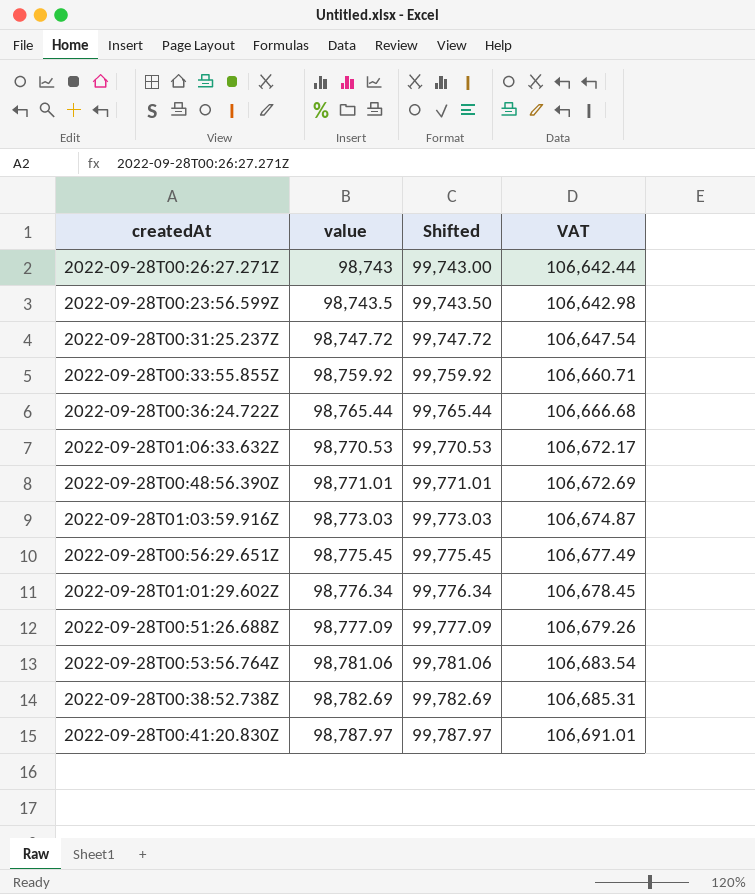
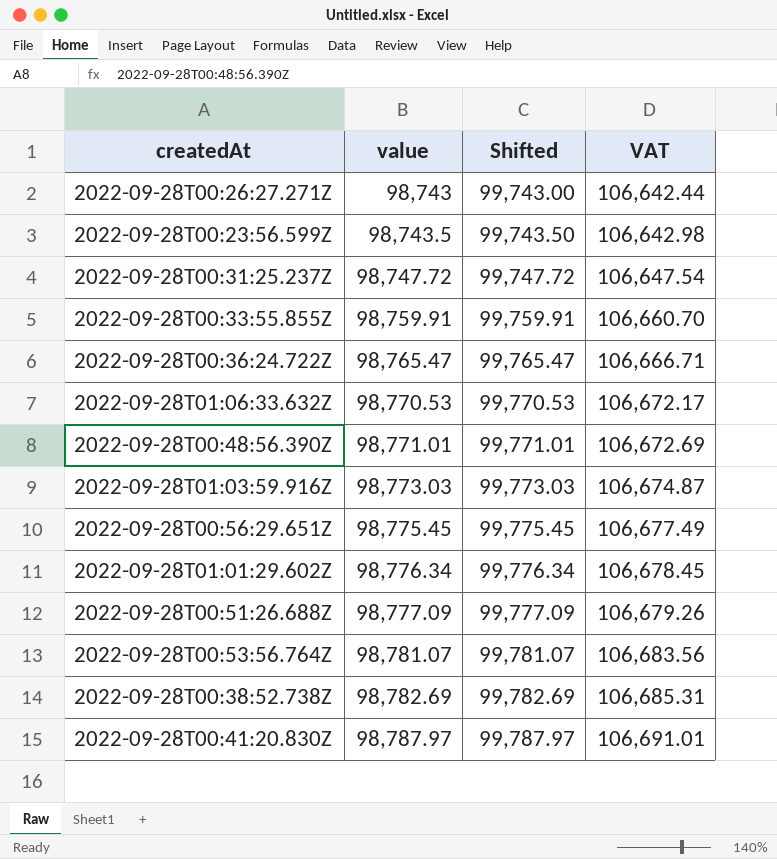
2022-09-28T00:33:55.855Z | value: 98,759.92 -> 98,759.91
2022-09-28T00:33:55.855Z | Shifted: 99,759.92 -> 99,759.91
2022-09-28T00:33:55.855Z | VAT: 106,660.71 -> 106,660.70
2022-09-28T00:36:24.722Z | value: 98,765.44 -> 98,765.47
2022-09-28T00:36:24.722Z | Shifted: 99,765.44 -> 99,765.47
2022-09-28T00:36:24.722Z | VAT: 106,666.68 -> 106,666.71
2022-09-28T00:53:56.764Z | value: 98,781.06 -> 98,781.07
2022-09-28T00:53:56.764Z | Shifted: 99,781.06 -> 99,781.07
2022-09-28T00:53:56.764Z | VAT: 106,683.54 -> 106,683.56

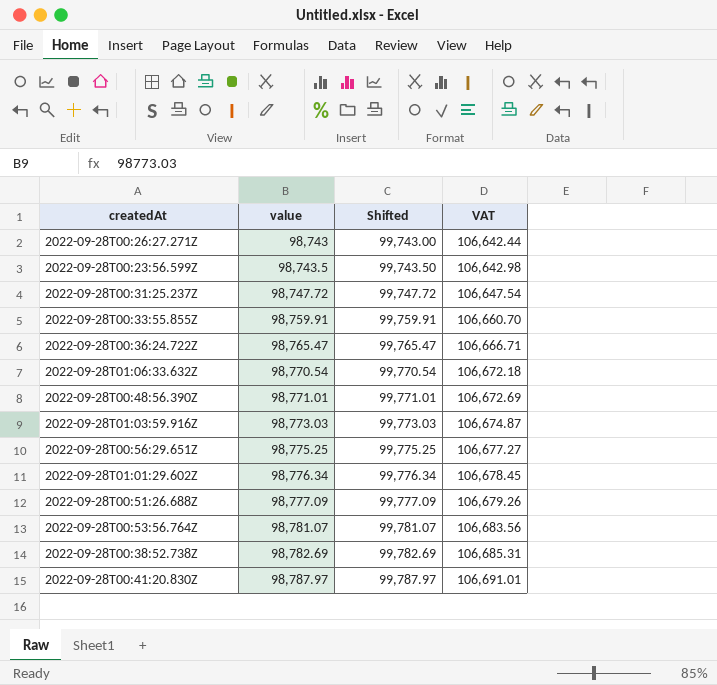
2022-09-28T01:06:33.632Z | value: 98,770.53 -> 98,770.54
2022-09-28T01:06:33.632Z | Shifted: 99,770.53 -> 99,770.54
2022-09-28T01:06:33.632Z | VAT: 106,672.17 -> 106,672.18
2022-09-28T00:56:29.651Z | value: 98,775.45 -> 98,775.25
2022-09-28T00:56:29.651Z | Shifted: 99,775.45 -> 99,775.25
2022-09-28T00:56:29.651Z | VAT: 106,677.49 -> 106,677.27

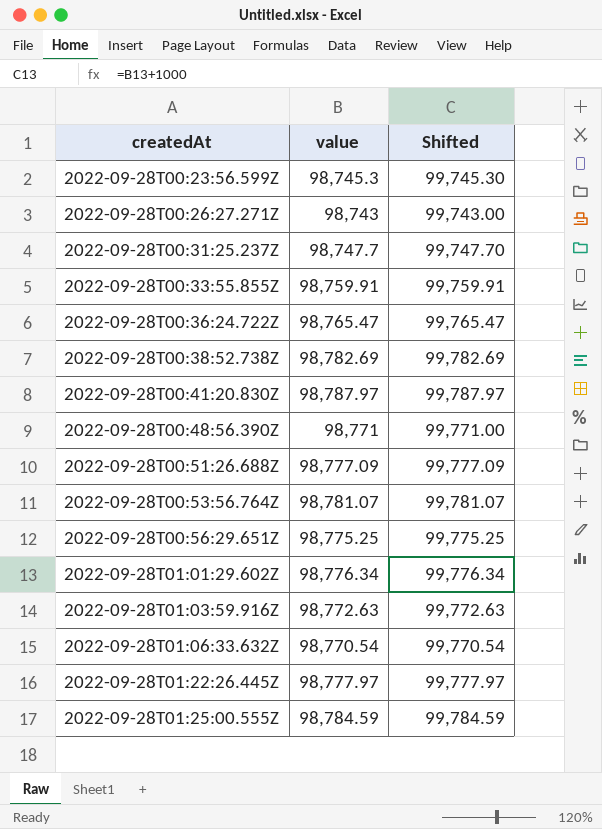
row order: value ascending -> createdAt ascending
column VAT | formula: [value] * 1.08 -> none
2022-09-28T00:23:56.599Z | value: 98,743.5 -> 98,745.3
2022-09-28T00:23:56.599Z | Shifted: 99,743.50 -> 99,745.30
2022-09-28T00:31:25.237Z | value: 98,747.72 -> 98,747.7
2022-09-28T00:31:25.237Z | Shifted: 99,747.72 -> 99,747.70
2022-09-28T00:48:56.390Z | value: 98,771.01 -> 98,771
2022-09-28T00:48:56.390Z | Shifted: 99,771.01 -> 99,771.00
2022-09-28T01:03:59.916Z | value: 98,773.03 -> 98,772.63
2022-09-28T01:03:59.916Z | Shifted: 99,773.03 -> 99,772.63
row 2022-09-28T01:22:26.445Z: none -> 98,777.97 | 99,777.97
row 2022-09-28T01:25:00.555Z: none -> 98,784.59 | 99,784.59

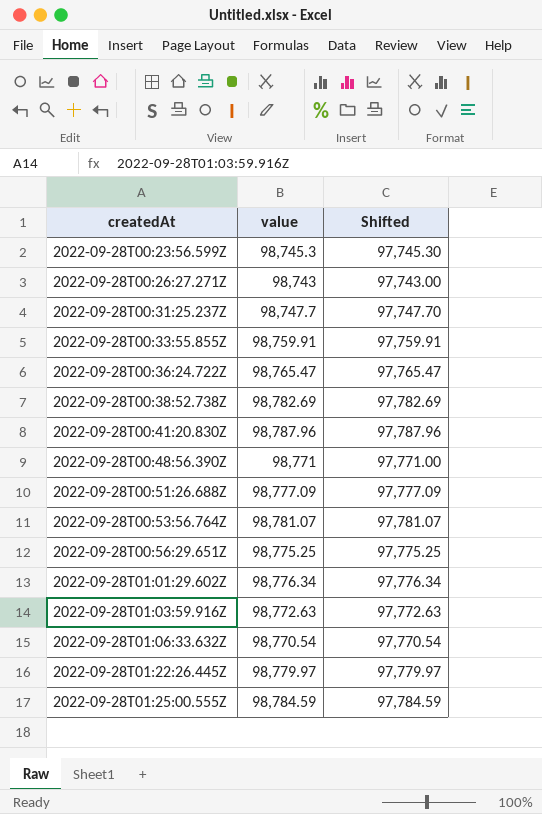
column Shifted | formula: [value] + 1000 -> [value] - 1000
2022-09-28T00:41:20.830Z | value: 98,787.97 -> 98,787.96
2022-09-28T01:22:26.445Z | value: 98,777.97 -> 98,779.97

